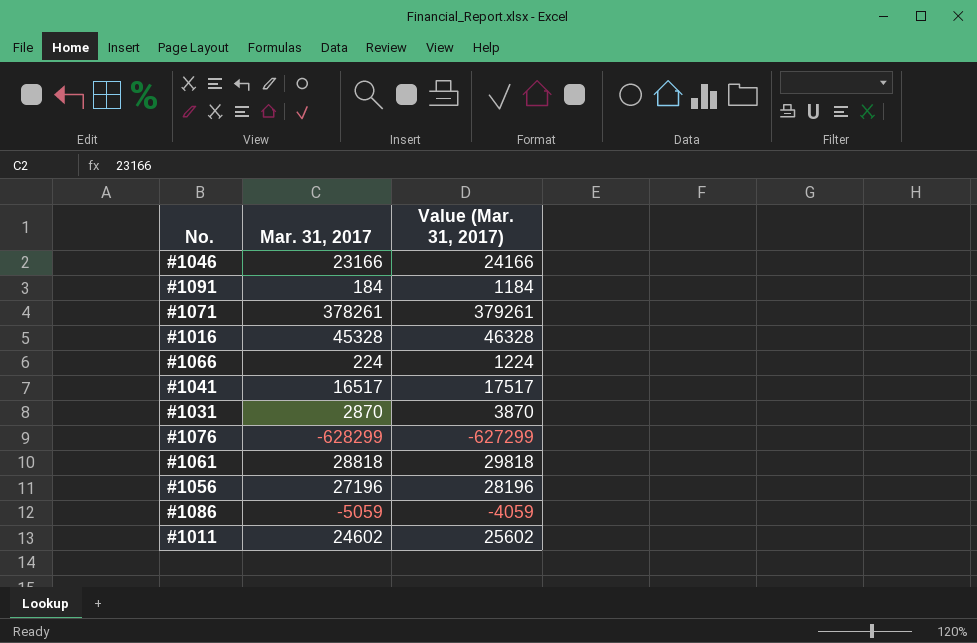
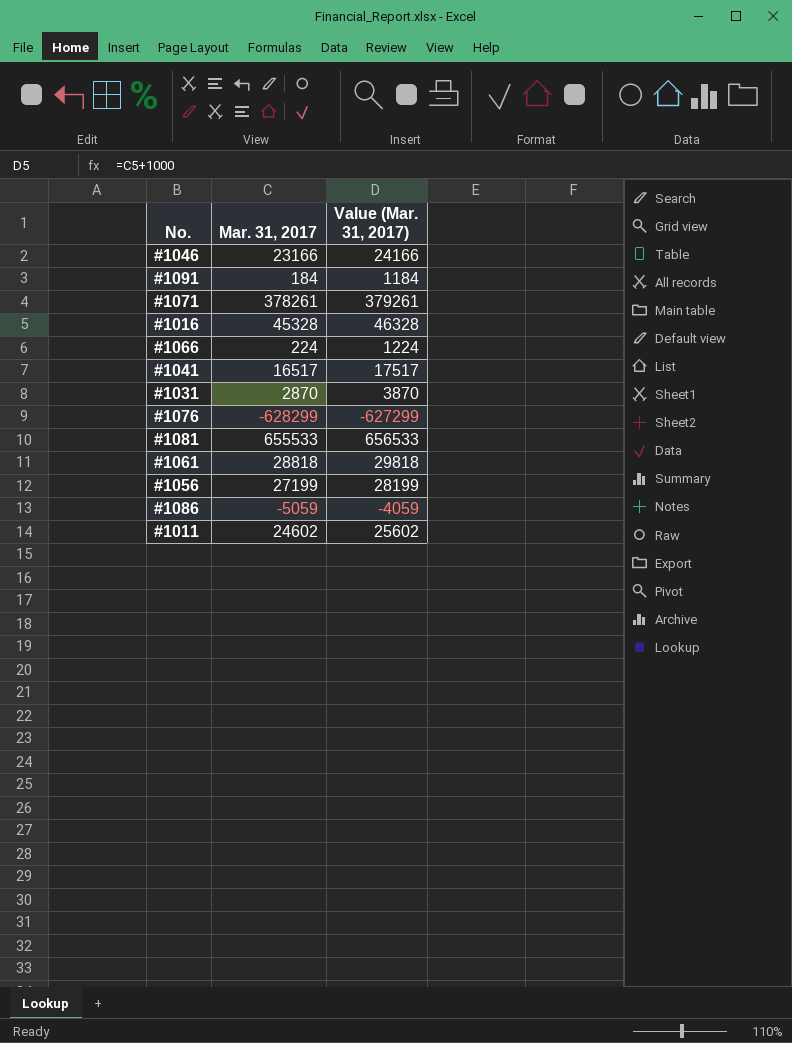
row #1081: none -> 655533 | 656533
#1056 | Mar. 31, 2017: 27196 -> 27199
#1056 | Value (Mar. 31, 2017): 28196 -> 28199

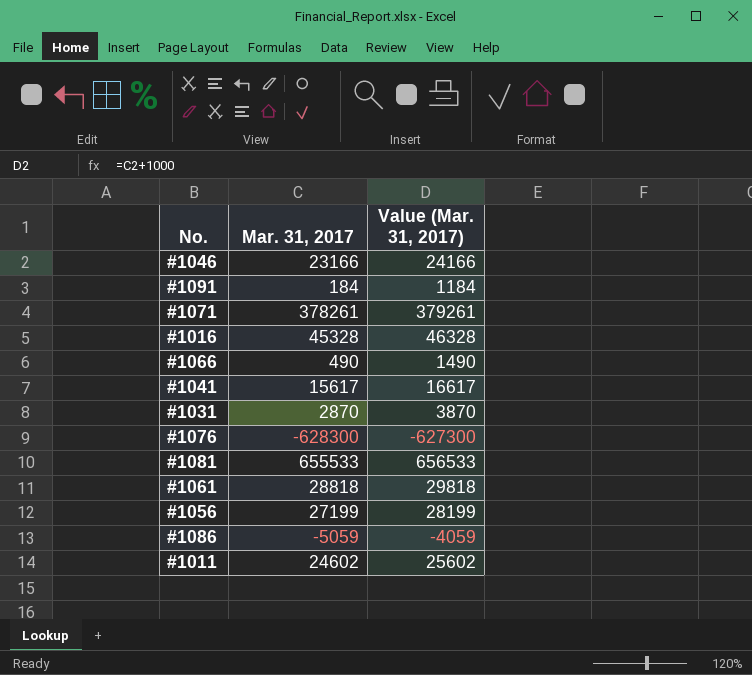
#1066 | Mar. 31, 2017: 224 -> 490
#1066 | Value (Mar. 31, 2017): 1224 -> 1490
#1041 | Mar. 31, 2017: 16517 -> 15617
#1041 | Value (Mar. 31, 2017): 17517 -> 16617
#1076 | Mar. 31, 2017: -628299 -> -628300
#1076 | Value (Mar. 31, 2017): -627299 -> -627300

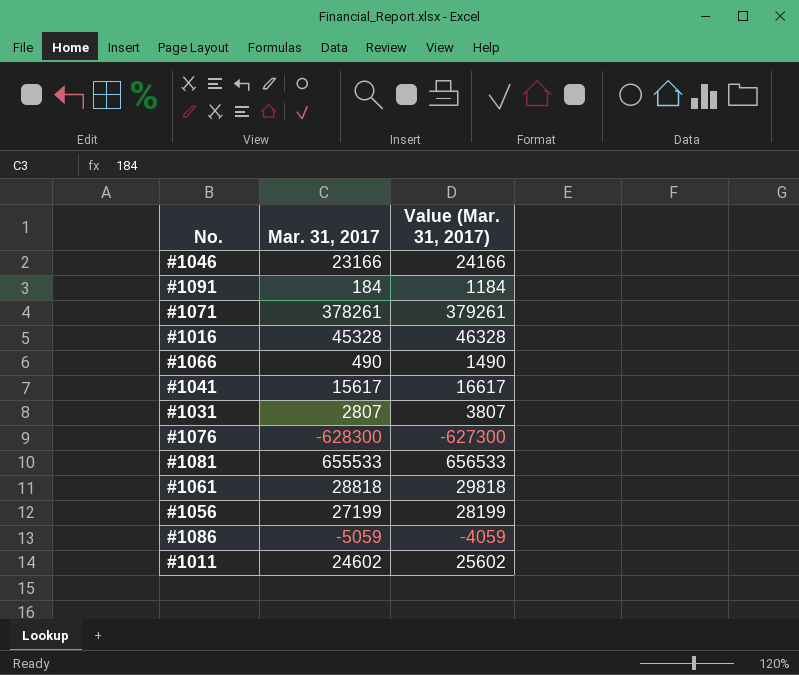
#1031 | Mar. 31, 2017: 2870 -> 2807
#1031 | Value (Mar. 31, 2017): 3870 -> 3807

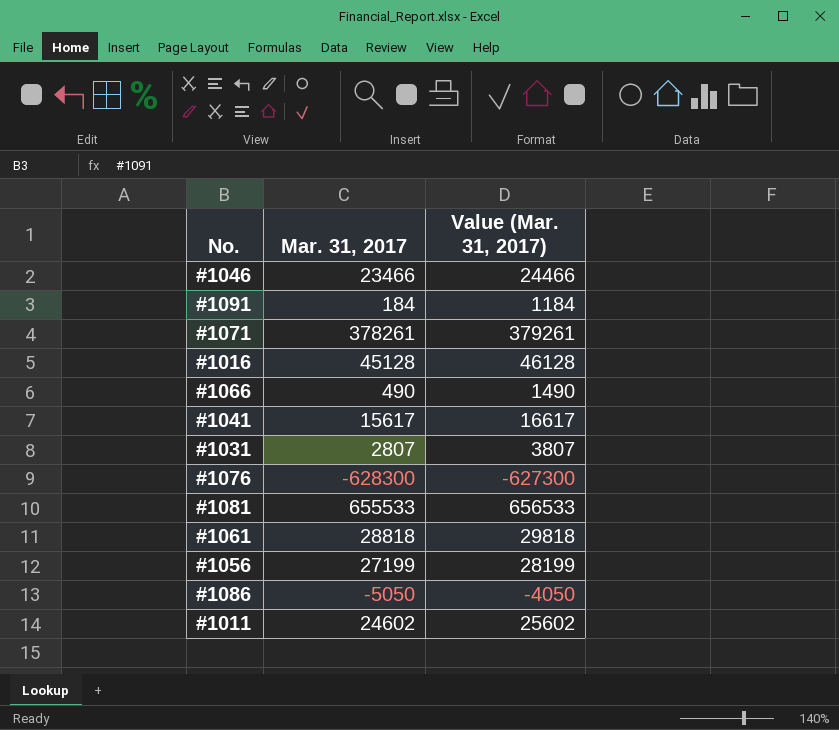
#1046 | Mar. 31, 2017: 23166 -> 23466
#1046 | Value (Mar. 31, 2017): 24166 -> 24466
#1016 | Mar. 31, 2017: 45328 -> 45128
#1016 | Value (Mar. 31, 2017): 46328 -> 46128
#1086 | Mar. 31, 2017: -5059 -> -5050
#1086 | Value (Mar. 31, 2017): -4059 -> -4050

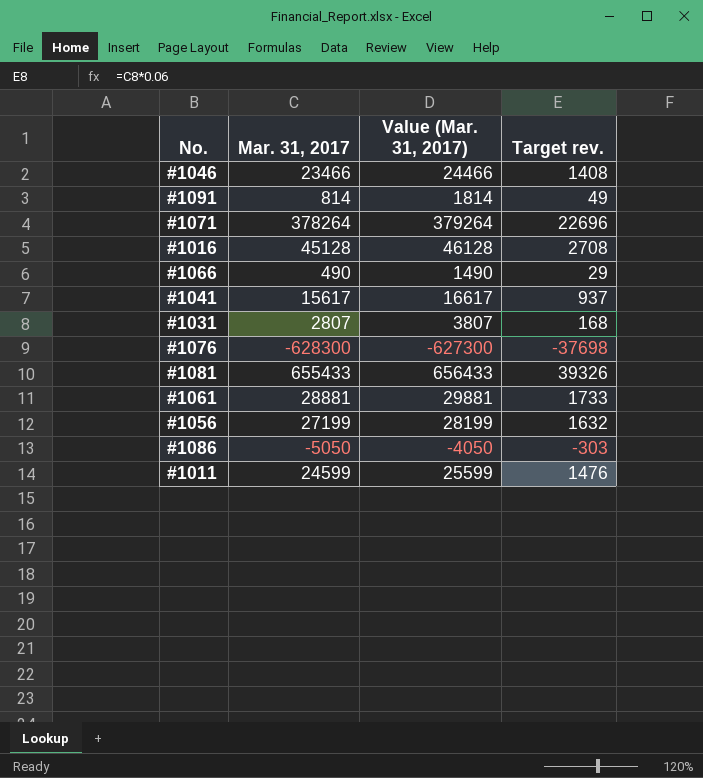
column Target rev. | formula: none -> [Mar. 31, 2017] * 0.06
#1091 | Mar. 31, 2017: 184 -> 814
#1091 | Value (Mar. 31, 2017): 1184 -> 1814
#1071 | Mar. 31, 2017: 378261 -> 378264
#1071 | Value (Mar. 31, 2017): 379261 -> 379264
#1081 | Mar. 31, 2017: 655533 -> 655433
#1081 | Value (Mar. 31, 2017): 656533 -> 656433
#1061 | Mar. 31, 2017: 28818 -> 28881
#1061 | Value (Mar. 31, 2017): 29818 -> 29881
#1011 | Mar. 31, 2017: 24602 -> 24599
#1011 | Value (Mar. 31, 2017): 25602 -> 25599

